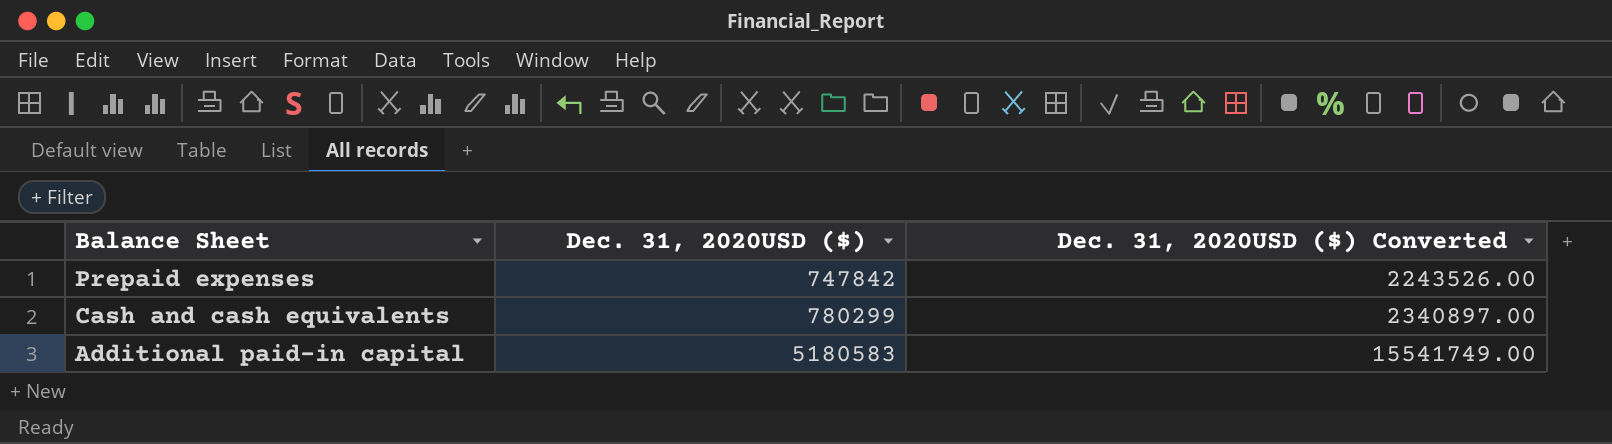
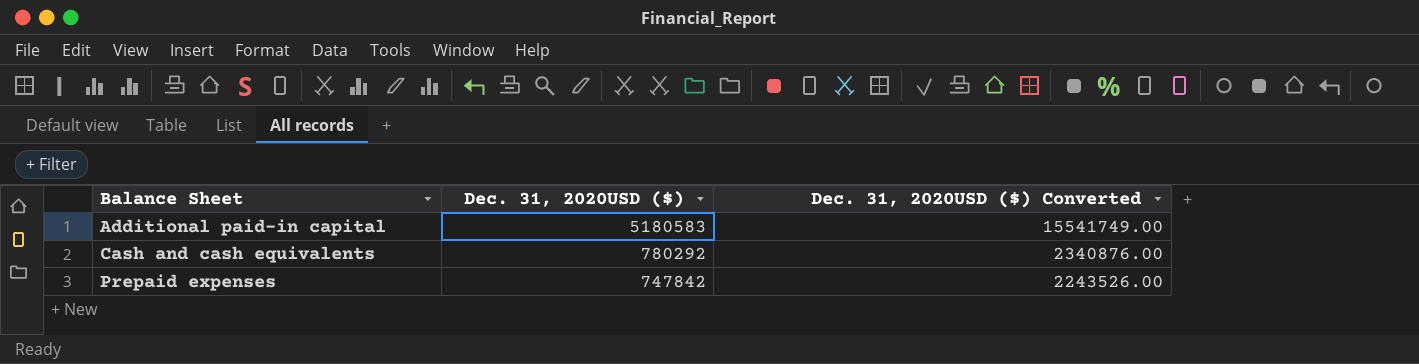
row order: Balance Sheet descending -> Balance Sheet ascending
Cash and cash equivalents | Dec. 31, 2020USD ($): 780299 -> 780292
Cash and cash equivalents | Dec. 31, 2020USD ($) Converted: 2340897.00 -> 2340876.00

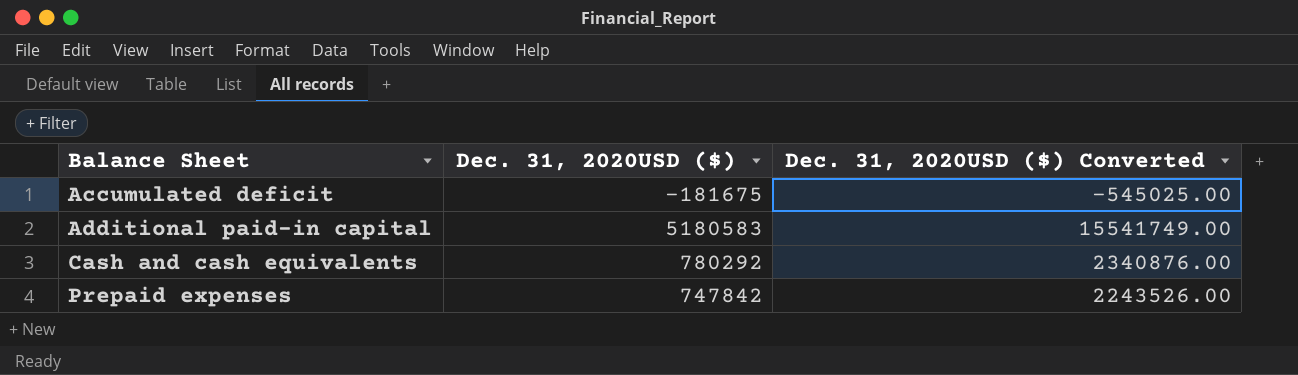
row Accumulated deficit: none -> -181675 | -545025.00

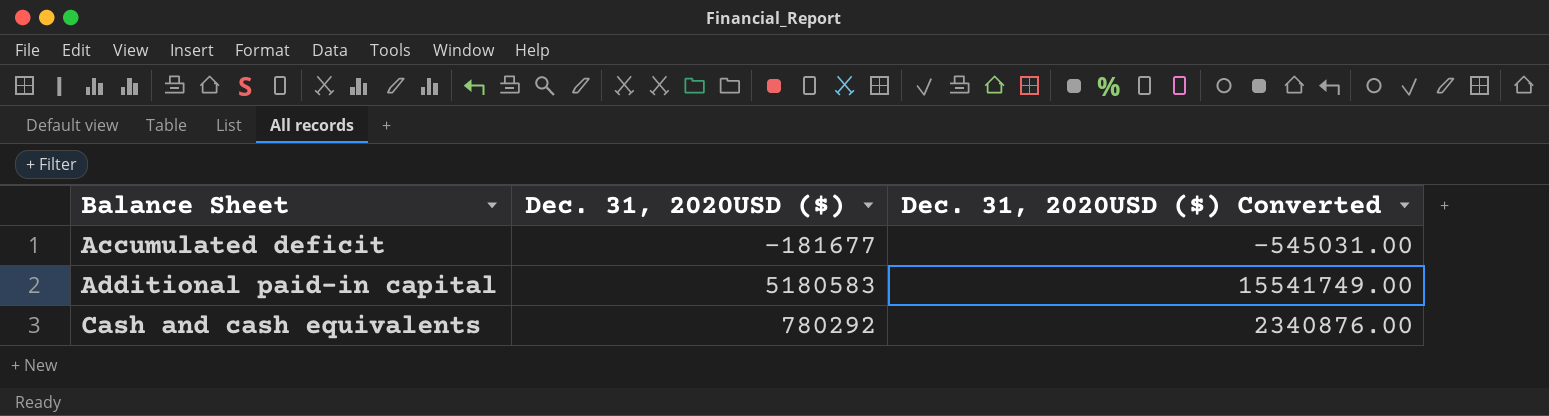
row Prepaid expenses: 747842 | 2243526.00 -> none
Accumulated deficit | Dec. 31, 2020USD ($): -181675 -> -181677
Accumulated deficit | Dec. 31, 2020USD ($) Converted: -545025.00 -> -545031.00

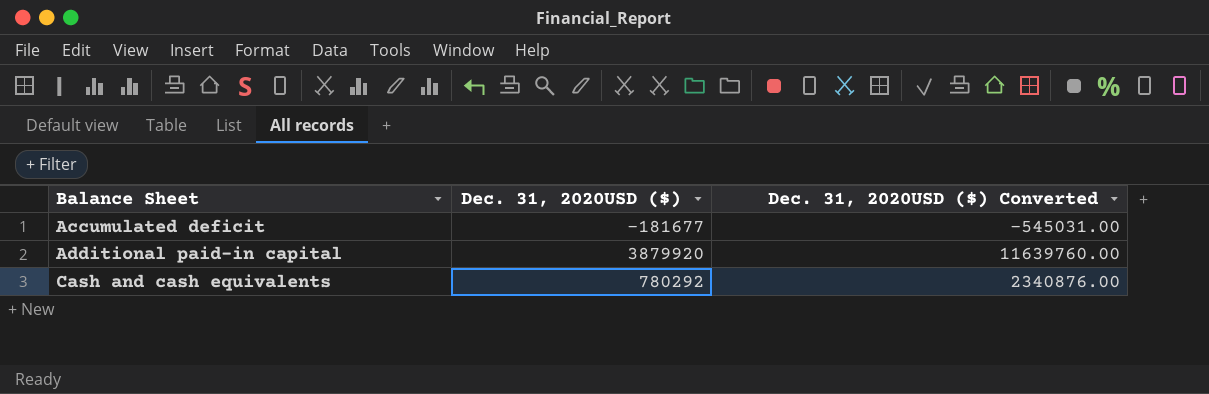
Additional paid-in capital | Dec. 31, 2020USD ($): 5180583 -> 3879920
Additional paid-in capital | Dec. 31, 2020USD ($) Converted: 15541749.00 -> 11639760.00

